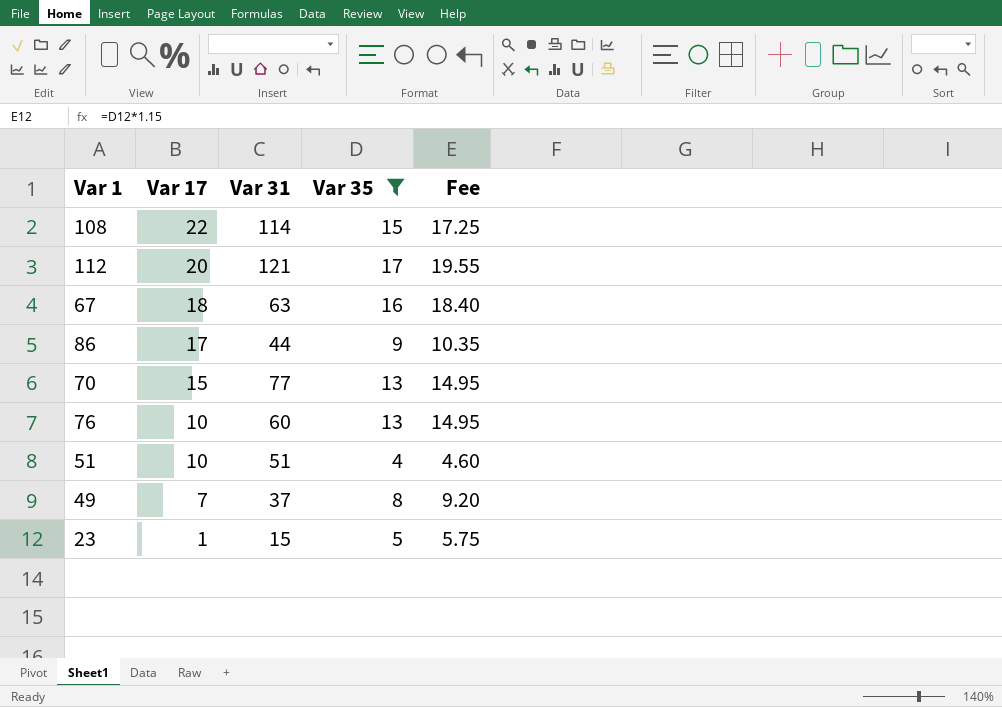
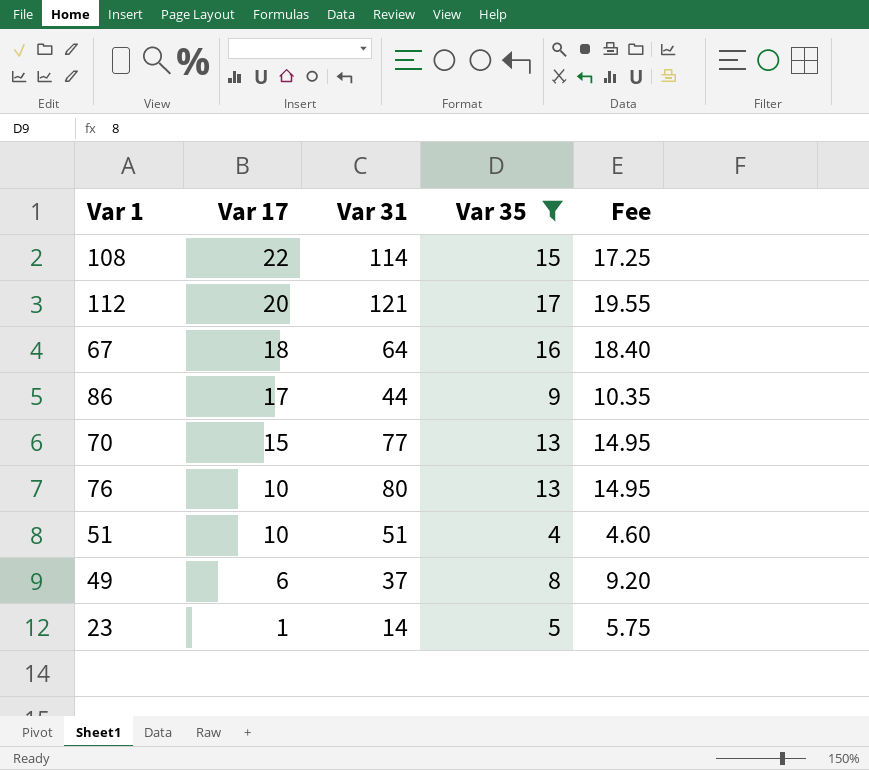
67 | Var 31: 63 -> 64
76 | Var 31: 60 -> 80
49 | Var 17: 7 -> 6
23 | Var 31: 15 -> 14

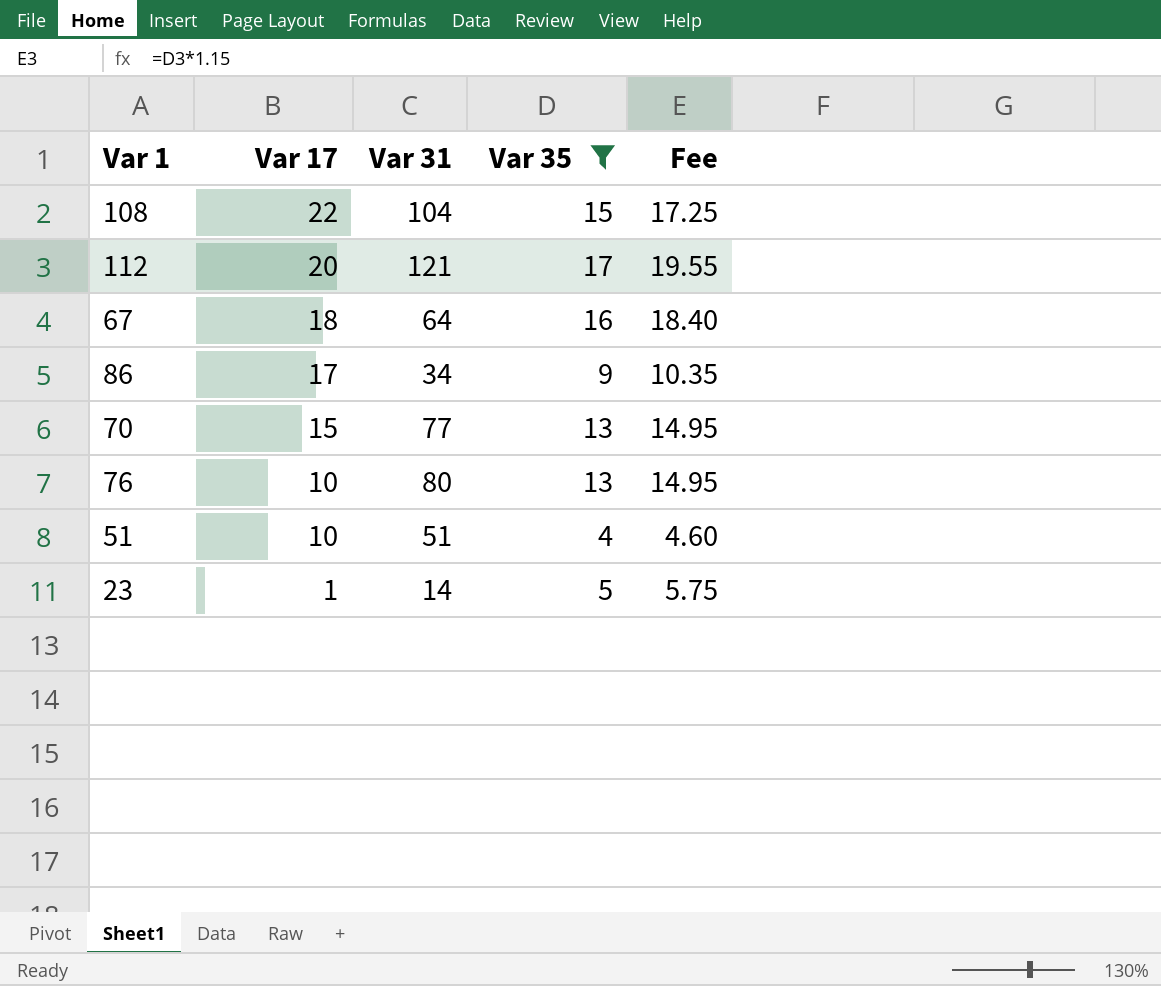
row 49: 6 | 37 | 8 | 9.20 -> none
108 | Var 31: 114 -> 104
86 | Var 31: 44 -> 34

